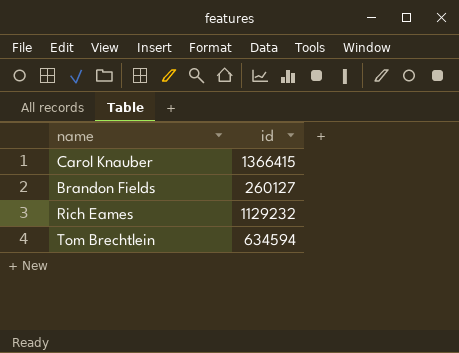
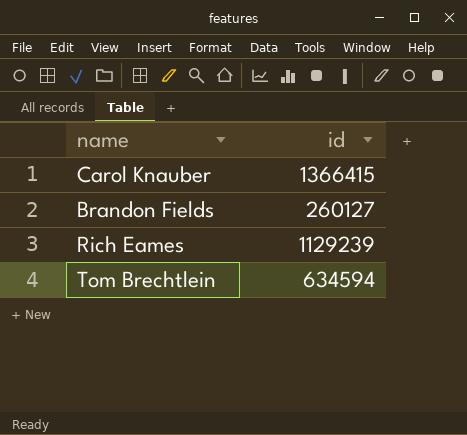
Rich Eames | id: 1129232 -> 1129239

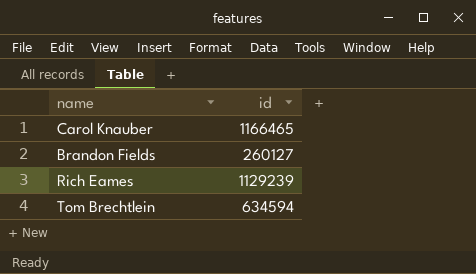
Carol Knauber | id: 1366415 -> 1166465

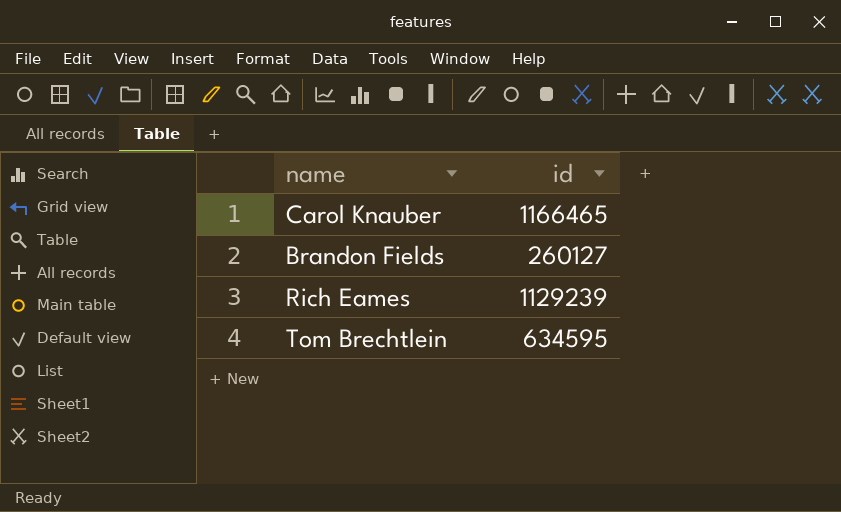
Tom Brechtlein | id: 634594 -> 634595

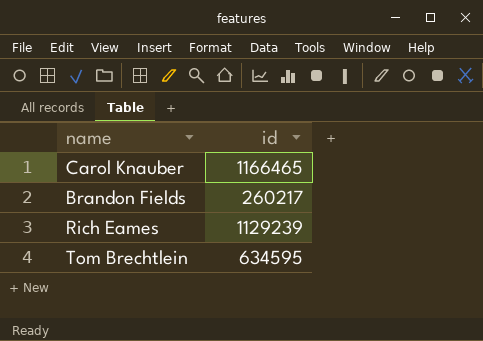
Brandon Fields | id: 260127 -> 260217

